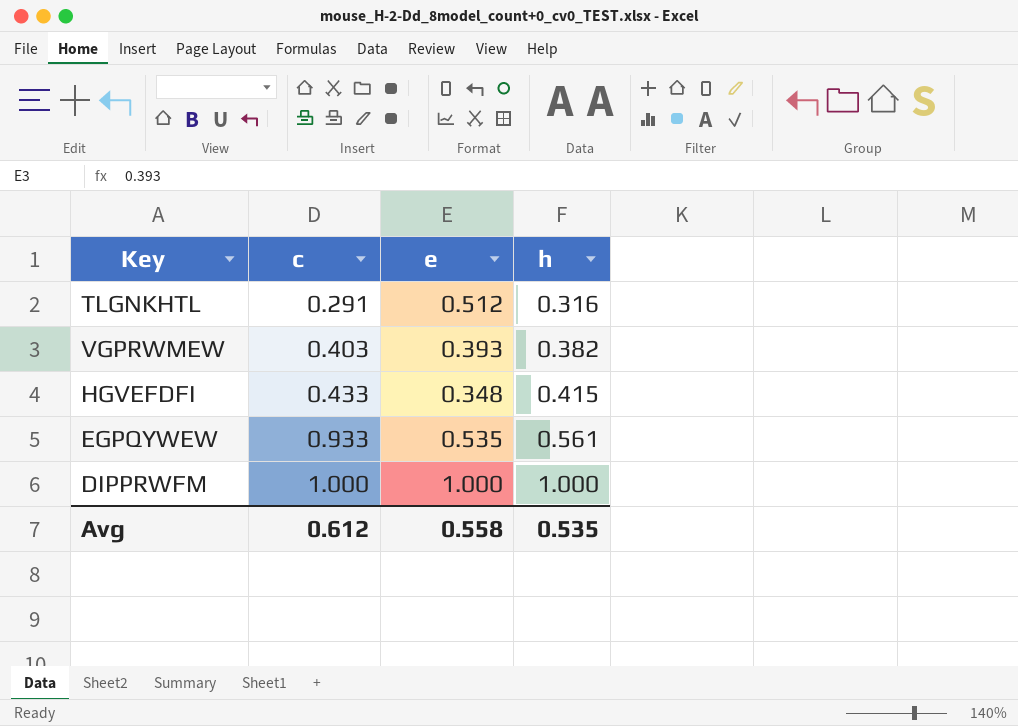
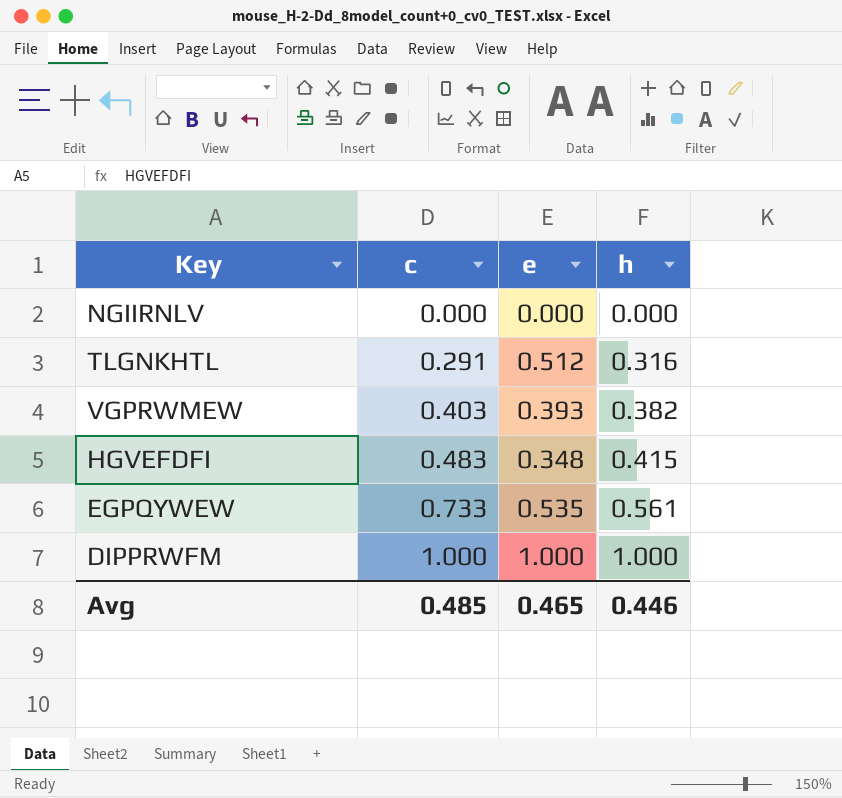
row NGIIRNLV: none -> 0.000 | 0.000 | 0.000
HGVEFDFI | c: 0.433 -> 0.483
EGPQYWEW | c: 0.933 -> 0.733
Avg | c: 0.612 -> 0.485
Avg | e: 0.558 -> 0.465
Avg | h: 0.535 -> 0.446

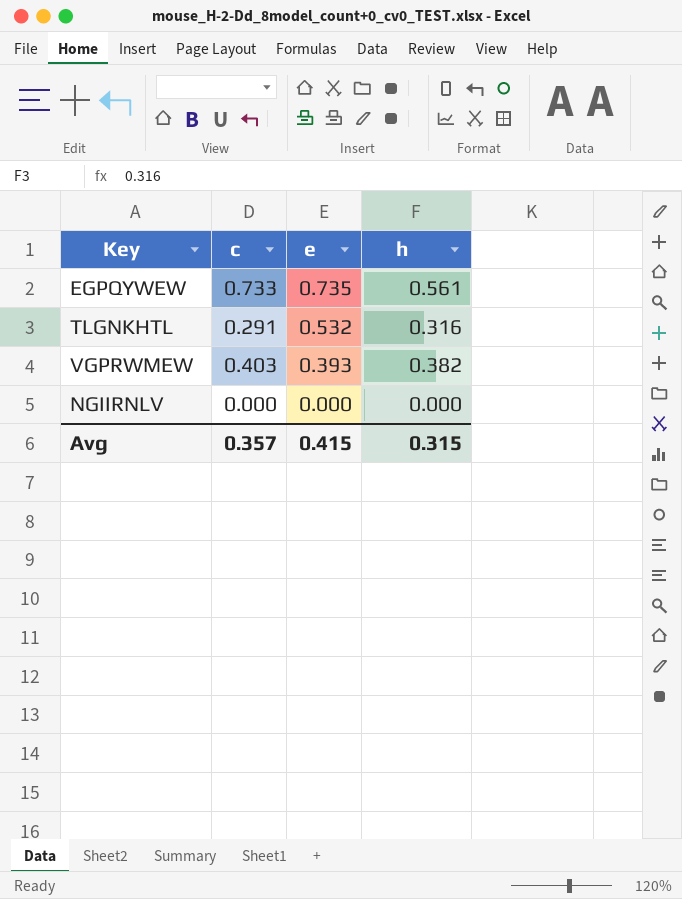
row order: c ascending -> e descending
row HGVEFDFI: 0.483 | 0.348 | 0.415 -> none
row DIPPRWFM: 1.000 | 1.000 | 1.000 -> none
EGPQYWEW | e: 0.535 -> 0.735
TLGNKHTL | e: 0.512 -> 0.532
Avg | c: 0.485 -> 0.357
Avg | e: 0.465 -> 0.415
Avg | h: 0.446 -> 0.315

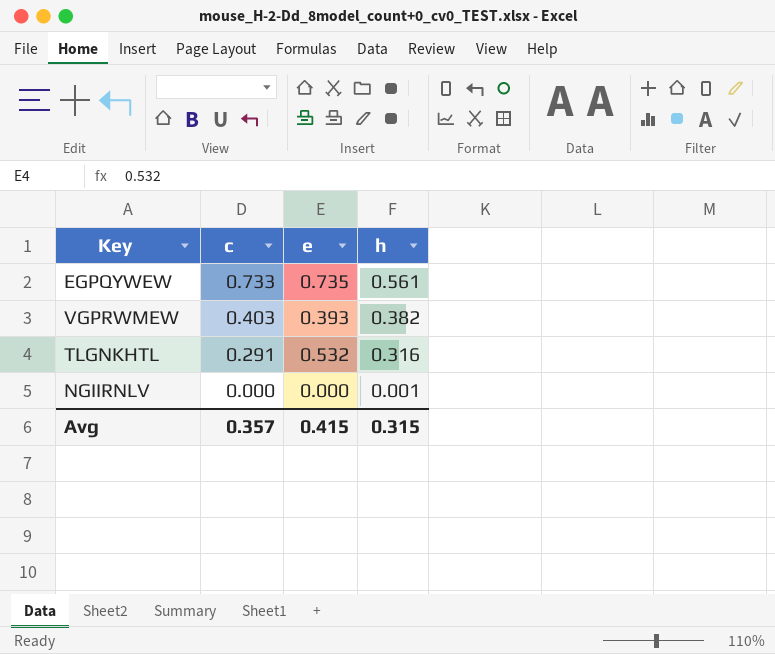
row order: e descending -> c descending
NGIIRNLV | h: 0.000 -> 0.001

